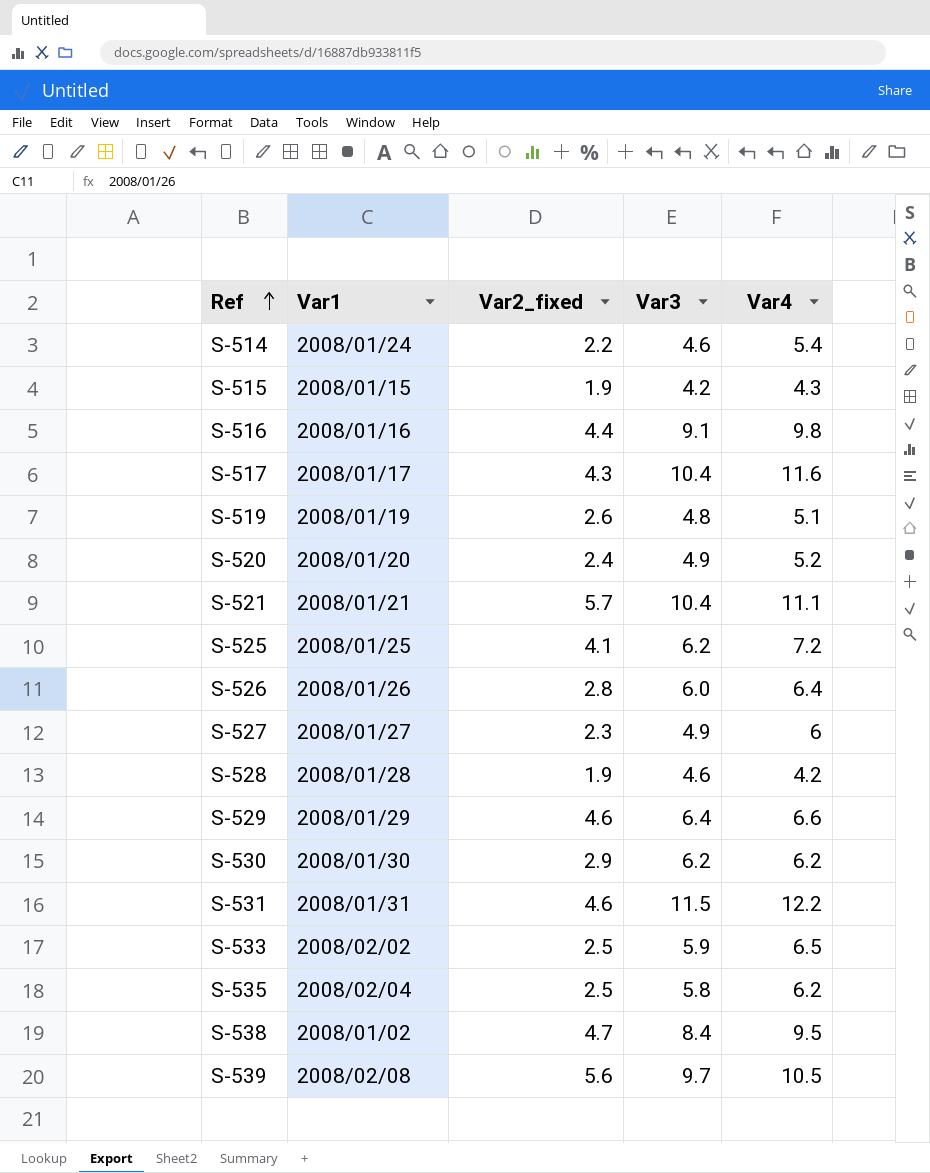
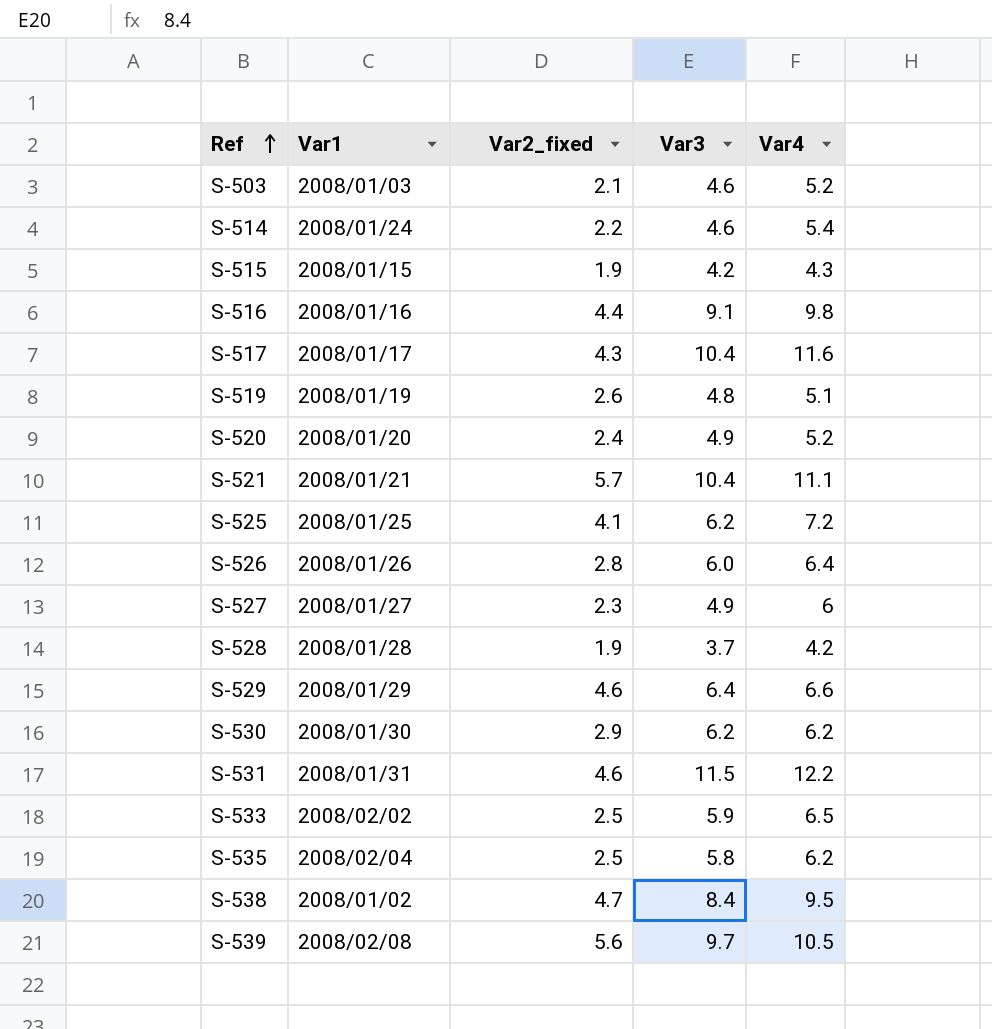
row S-503: none -> 2008/01/03 | 2.1 | 4.6 | 5.2
S-528 | Var3: 4.6 -> 3.7

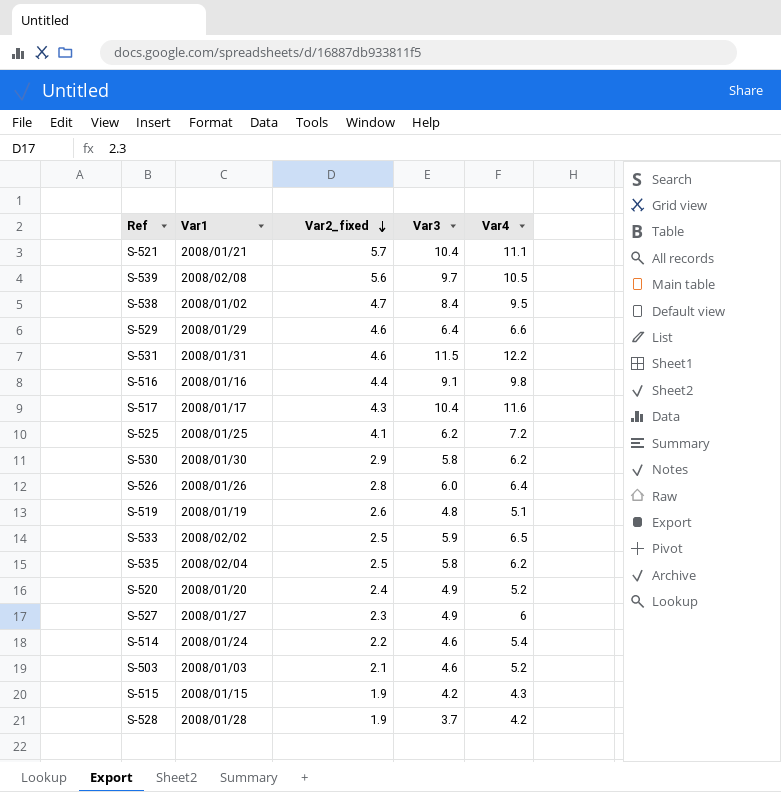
row order: Ref ascending -> Var2_fixed descending
S-530 | Var3: 6.2 -> 5.8

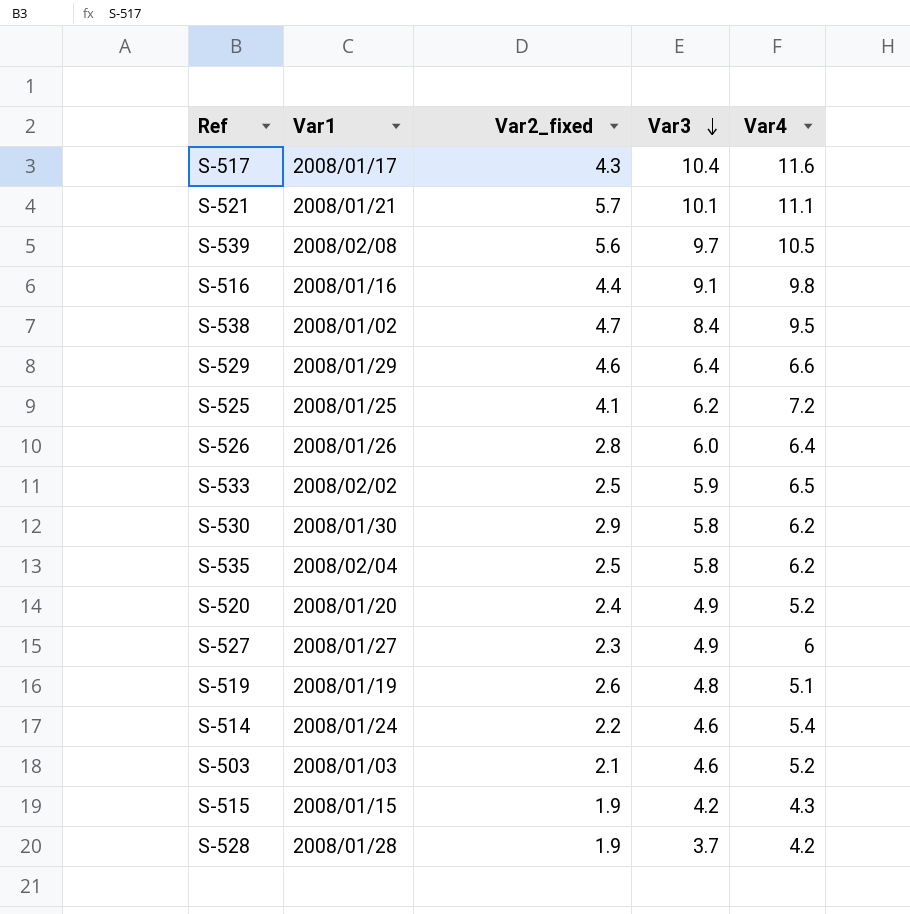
row order: Var2_fixed descending -> Var3 descending
row S-531: 2008/01/31 | 4.6 | 11.5 | 12.2 -> none
S-521 | Var3: 10.4 -> 10.1

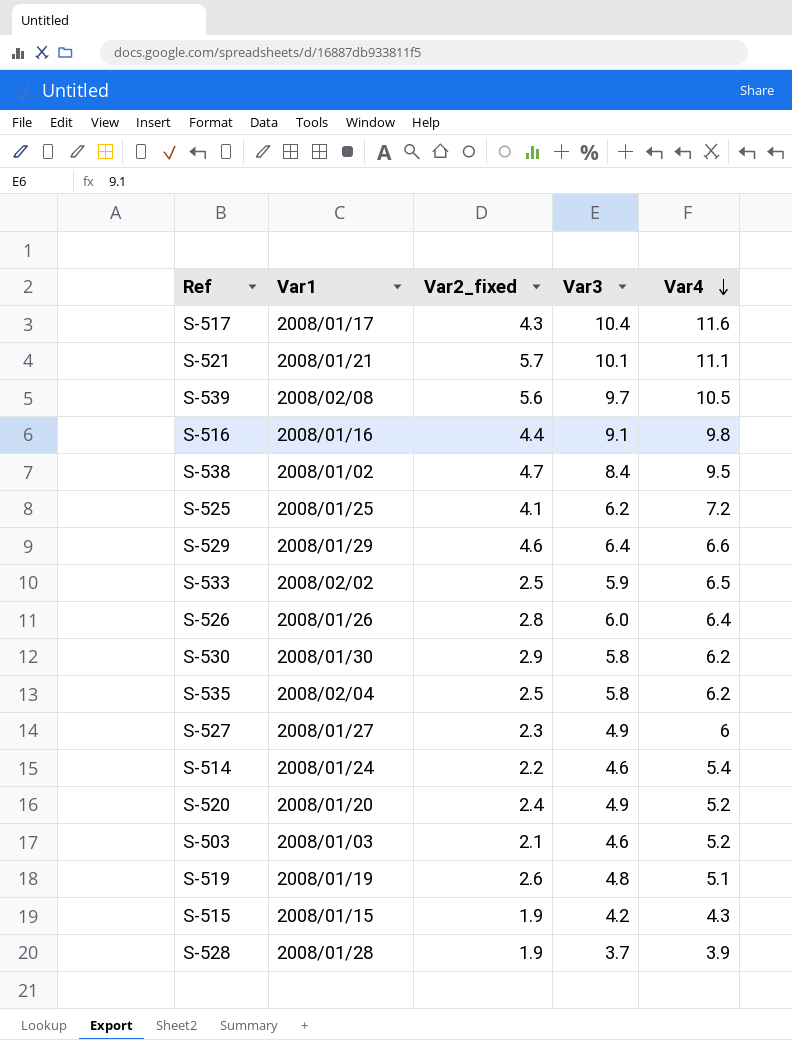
row order: Var3 descending -> Var4 descending
S-528 | Var4: 4.2 -> 3.9

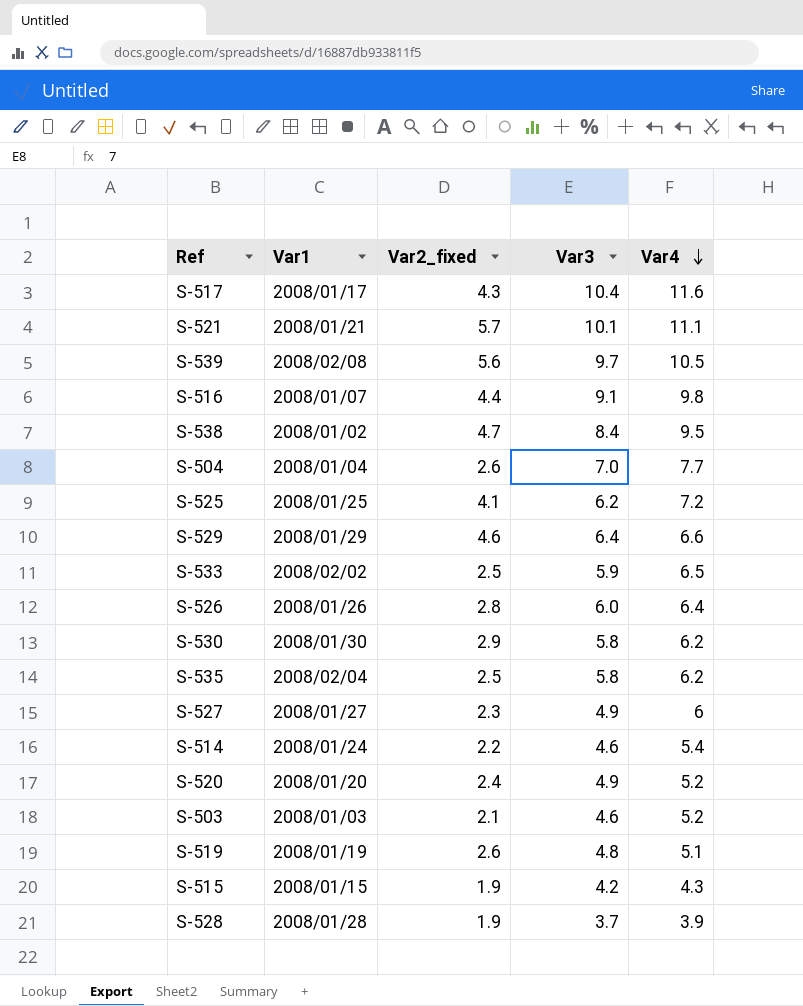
S-516 | Var1: 2008/01/16 -> 2008/01/07
row S-504: none -> 2008/01/04 | 2.6 | 7.0 | 7.7

